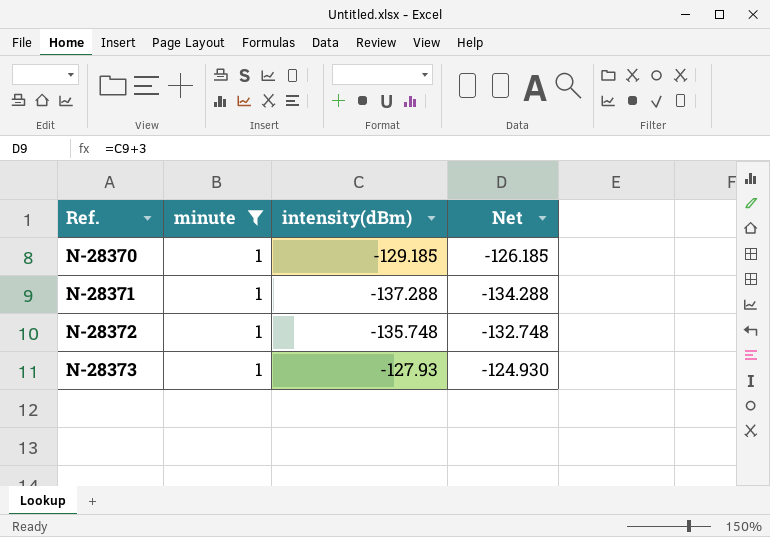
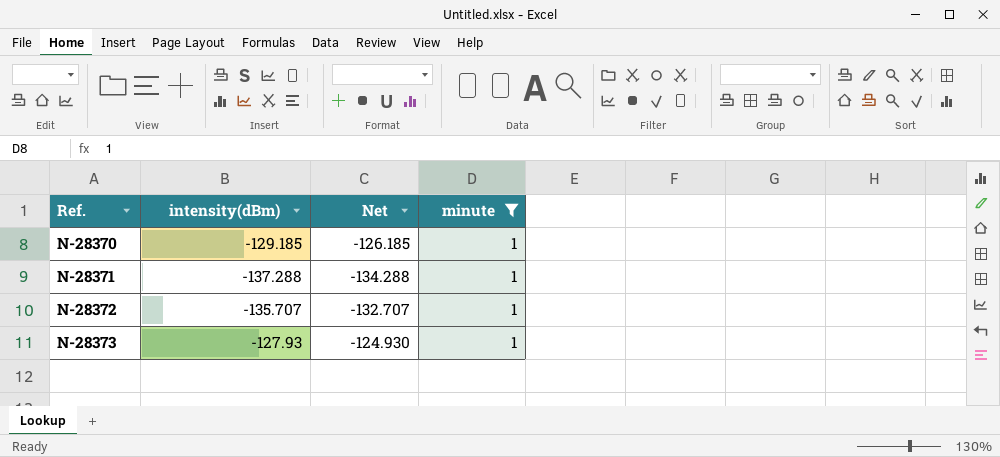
column minute | position: 2 -> 4
N-28372 | intensity(dBm): -135.748 -> -135.707
N-28372 | Net: -132.748 -> -132.707

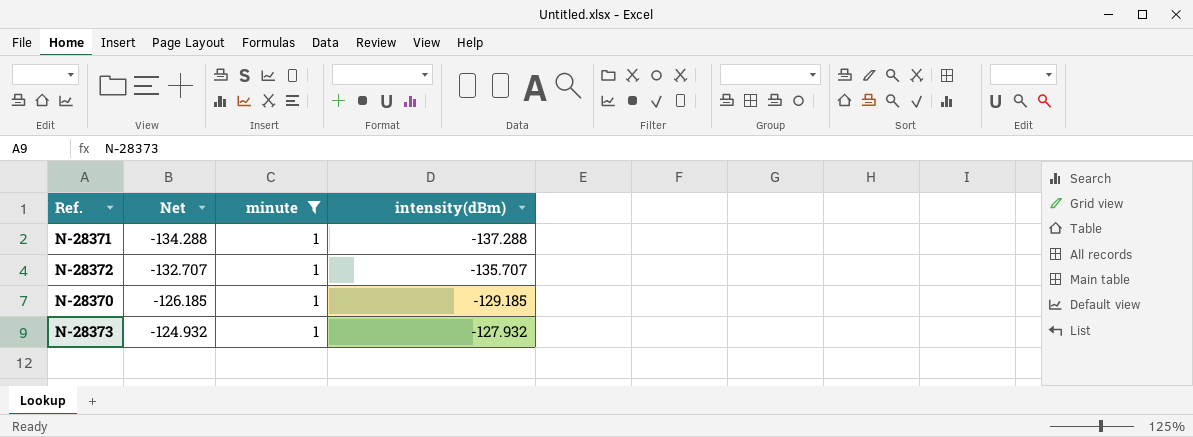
row order: Ref. ascending -> Net ascending
column intensity(dBm) | position: 2 -> 4
N-28373 | Net: -124.930 -> -124.932
N-28373 | intensity(dBm): -127.93 -> -127.932

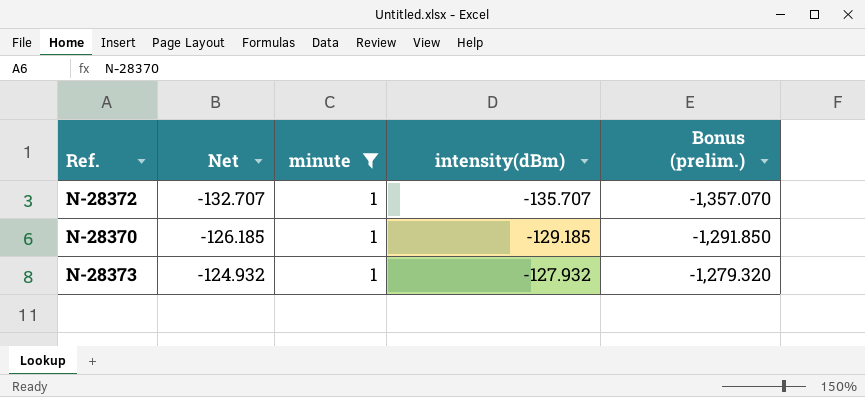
column Bonus (prelim.) | formula: none -> [intensity(dBm)] * 10
row N-28371: -134.288 | 1 | -137.288 -> none

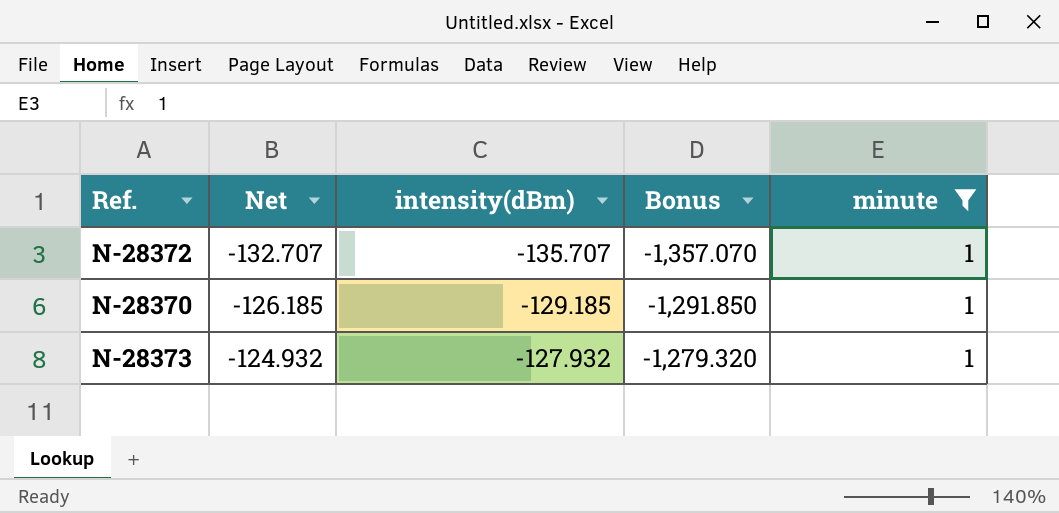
column name: Bonus (prelim.) -> Bonus
column minute | position: 3 -> 5

